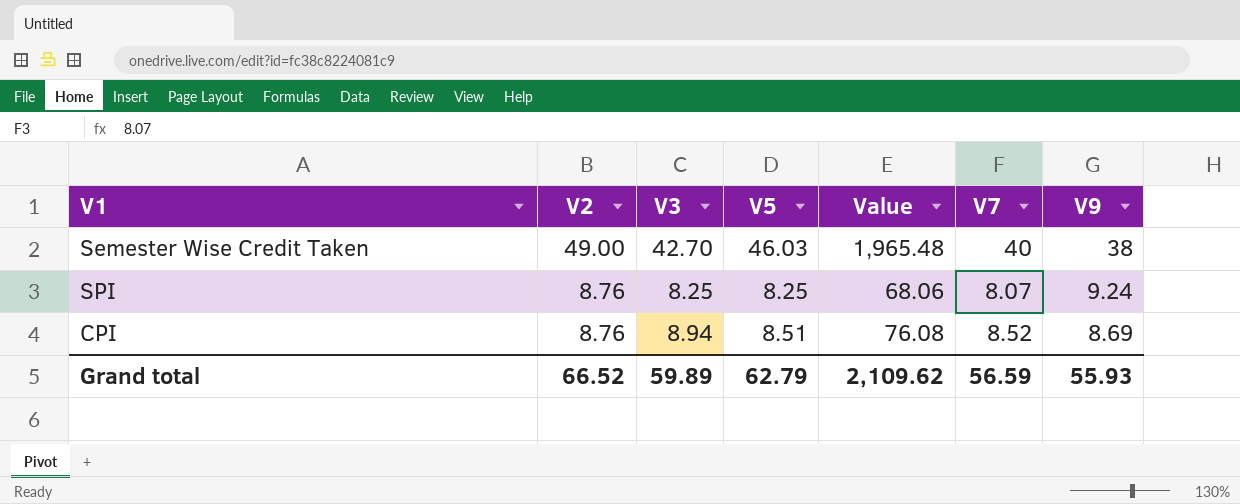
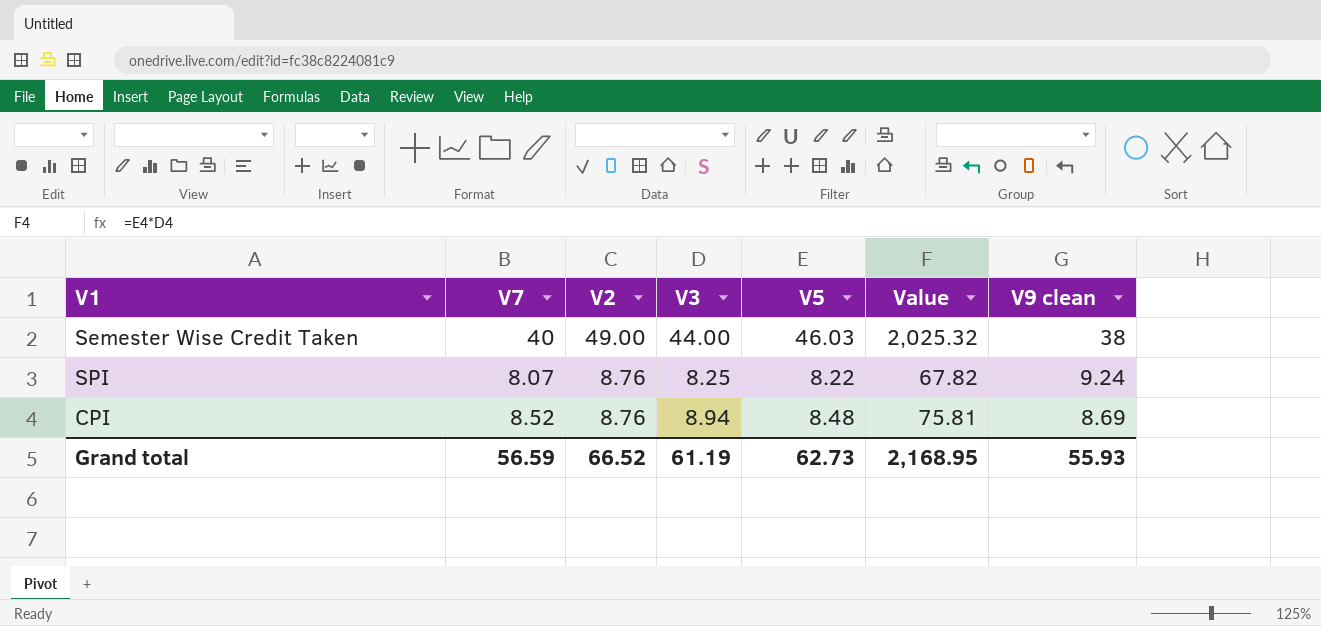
column V7 | position: 6 -> 2
column name: V9 -> V9 clean
Semester Wise Credit Taken | V3: 42.70 -> 44.00
Semester Wise Credit Taken | Value: 1,965.48 -> 2,025.32
SPI | V5: 8.25 -> 8.22
SPI | Value: 68.06 -> 67.82
CPI | V5: 8.51 -> 8.48
CPI | Value: 76.08 -> 75.81
Grand total | V3: 59.89 -> 61.19
Grand total | V5: 62.79 -> 62.73
Grand total | Value: 2,109.62 -> 2,168.95

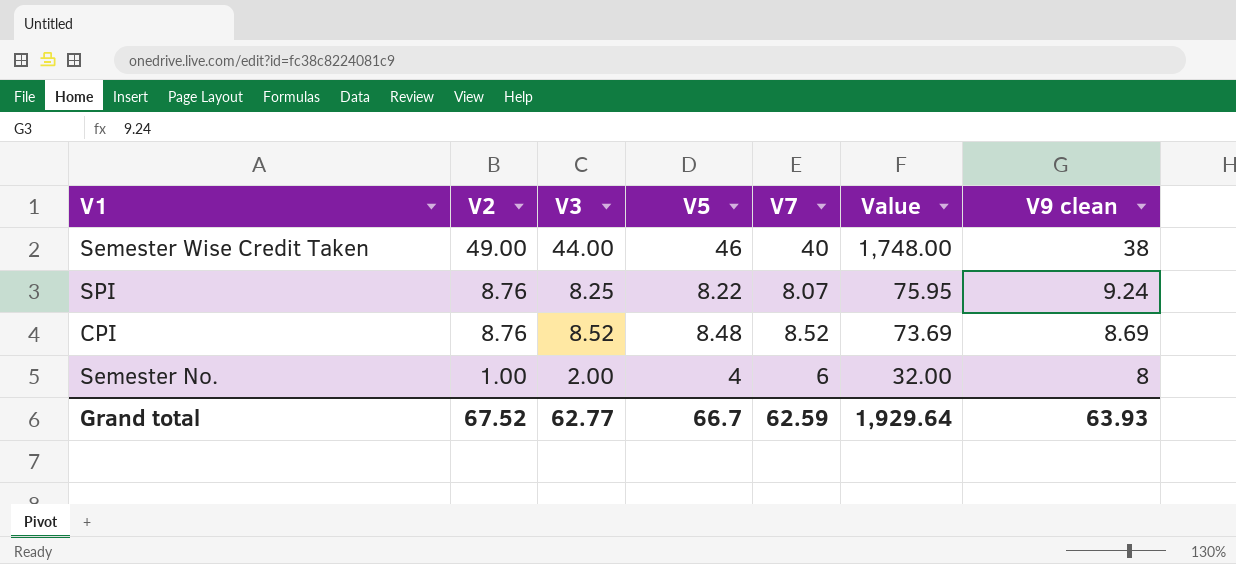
column V7 | position: 2 -> 5
column Value | formula: [V3] * [V5] -> [V5] * [V9 clean]
Semester Wise Credit Taken | V5: 46.03 -> 46
CPI | V3: 8.94 -> 8.52
row Semester No.: none -> 1.00 | 2.00 | 4 | 6 | 32.00 | 8
Grand total | V2: 66.52 -> 67.52
Grand total | V3: 61.19 -> 62.77
Grand total | V5: 62.73 -> 66.7
Grand total | V7: 56.59 -> 62.59
Grand total | Value: 2,168.95 -> 1,929.64
Grand total | V9 clean: 55.93 -> 63.93

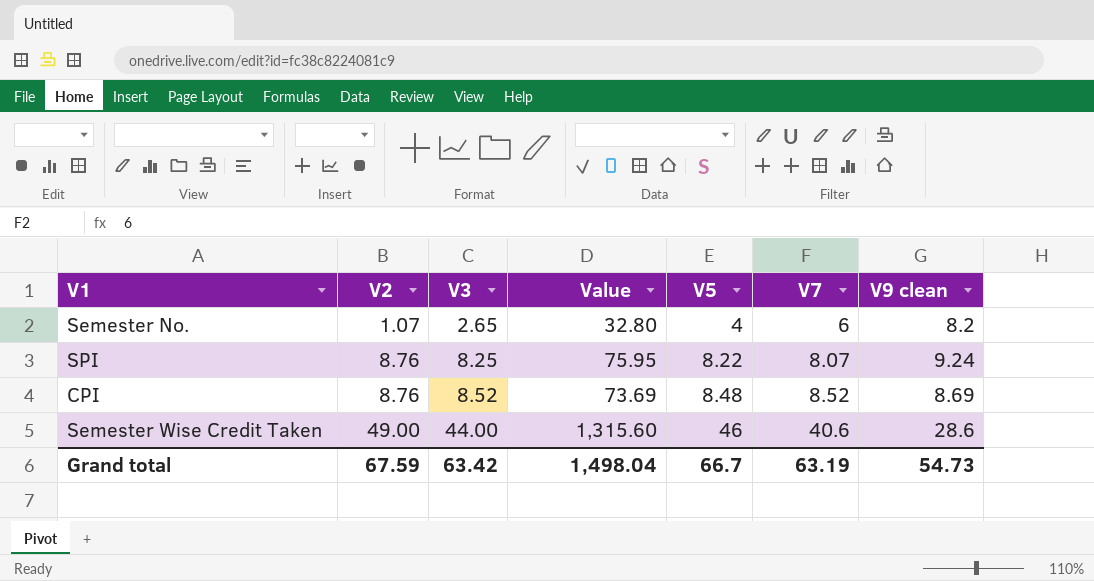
row order: V2 descending -> V2 ascending
column Value | position: 6 -> 4
Semester No. | V2: 1.00 -> 1.07
Semester No. | V3: 2.00 -> 2.65
Semester No. | Value: 32.00 -> 32.80
Semester No. | V9 clean: 8 -> 8.2
Semester Wise Credit Taken | Value: 1,748.00 -> 1,315.60
Semester Wise Credit Taken | V7: 40 -> 40.6
Semester Wise Credit Taken | V9 clean: 38 -> 28.6
Grand total | V2: 67.52 -> 67.59
Grand total | V3: 62.77 -> 63.42
Grand total | Value: 1,929.64 -> 1,498.04
Grand total | V7: 62.59 -> 63.19
Grand total | V9 clean: 63.93 -> 54.73

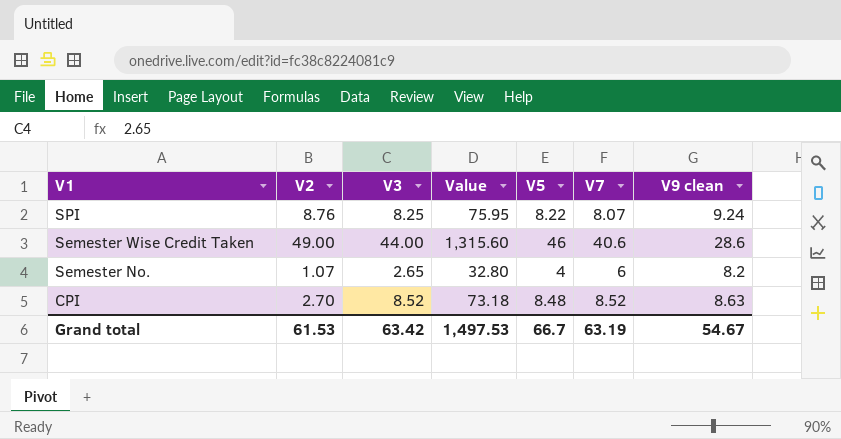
row order: V2 ascending -> V1 descending
CPI | V2: 8.76 -> 2.70
CPI | Value: 73.69 -> 73.18
CPI | V9 clean: 8.69 -> 8.63
Grand total | V2: 67.59 -> 61.53
Grand total | Value: 1,498.04 -> 1,497.53
Grand total | V9 clean: 54.73 -> 54.67

